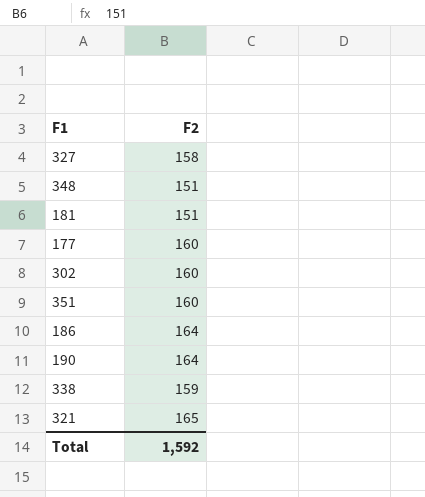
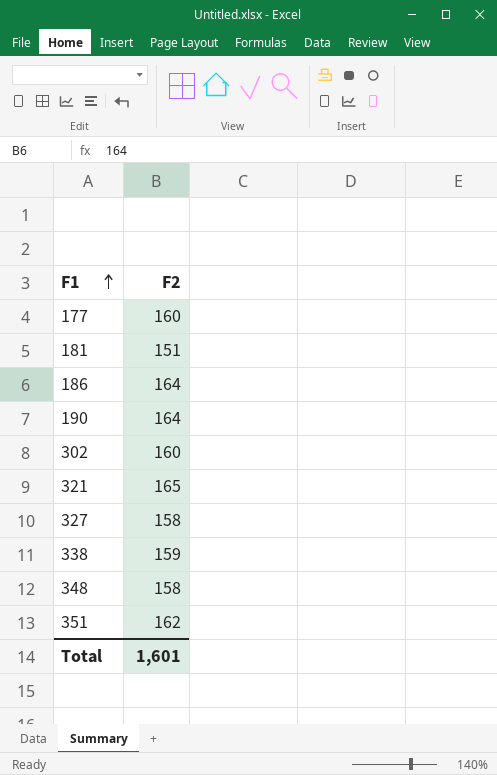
row order: none -> F1 ascending
348 | F2: 151 -> 158
351 | F2: 160 -> 162
Total | F2: 1,592 -> 1,601

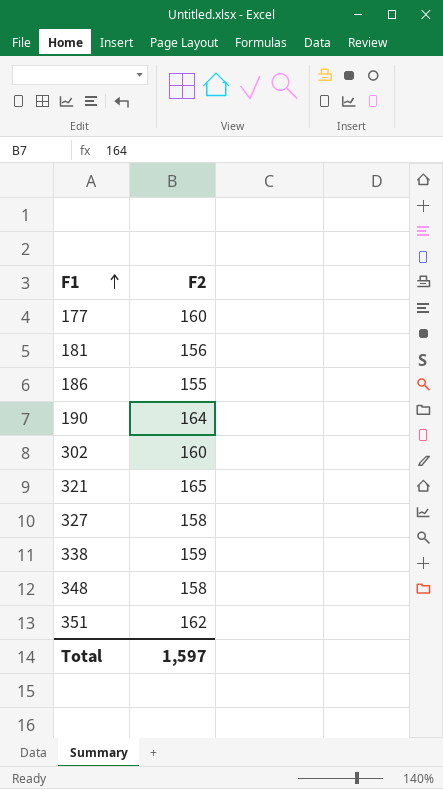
181 | F2: 151 -> 156
186 | F2: 164 -> 155
Total | F2: 1,601 -> 1,597

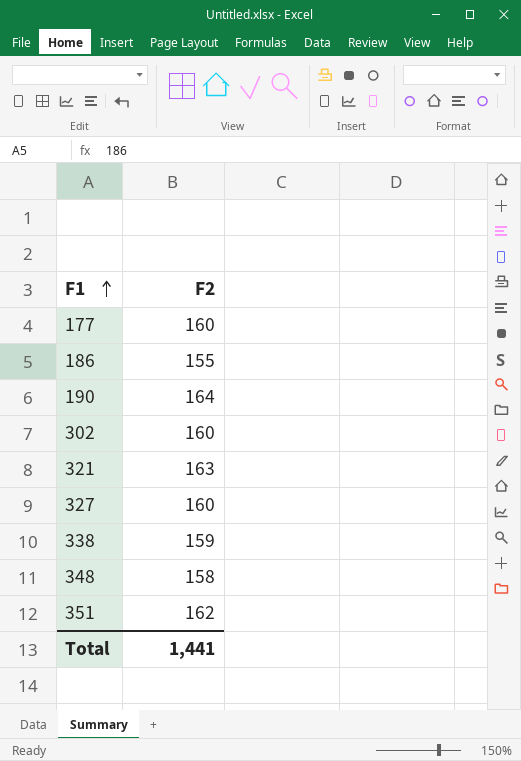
row 181: 156 -> none
321 | F2: 165 -> 163
327 | F2: 158 -> 160
Total | F2: 1,597 -> 1,441

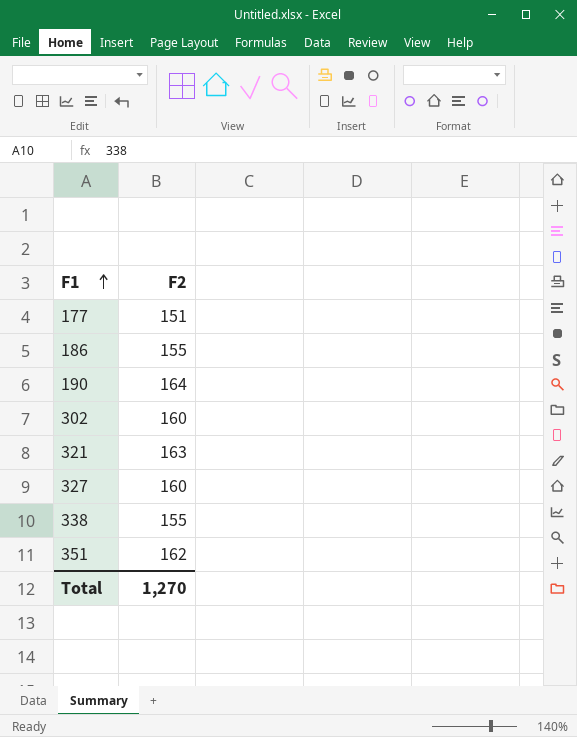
row 348: 158 -> none
177 | F2: 160 -> 151
338 | F2: 159 -> 155
Total | F2: 1,441 -> 1,270

